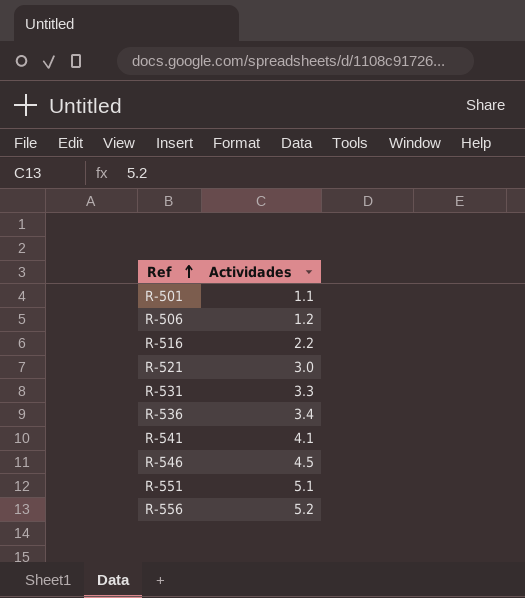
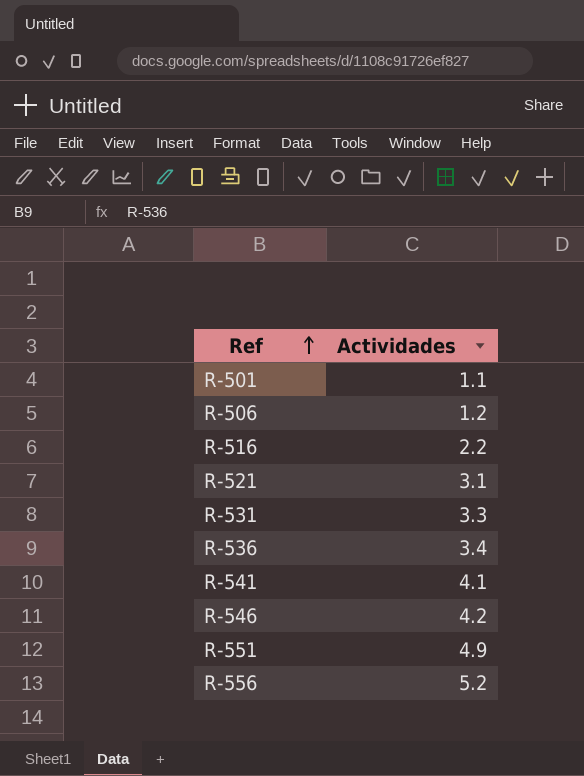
R-521 | Actividades: 3.0 -> 3.1
R-546 | Actividades: 4.5 -> 4.2
R-551 | Actividades: 5.1 -> 4.9

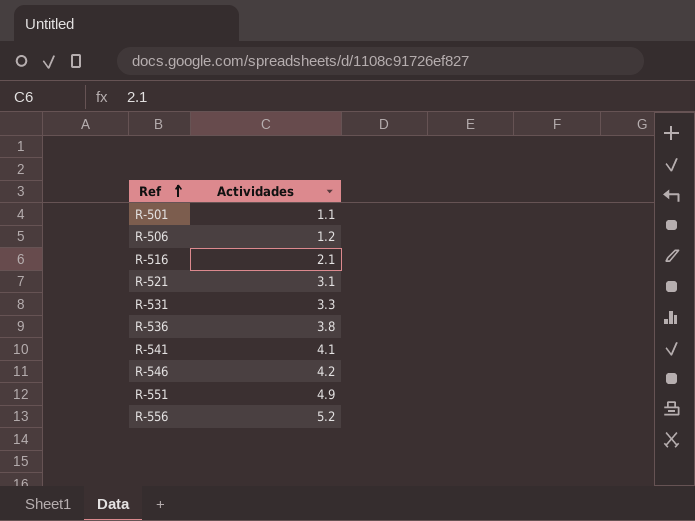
R-516 | Actividades: 2.2 -> 2.1
R-536 | Actividades: 3.4 -> 3.8

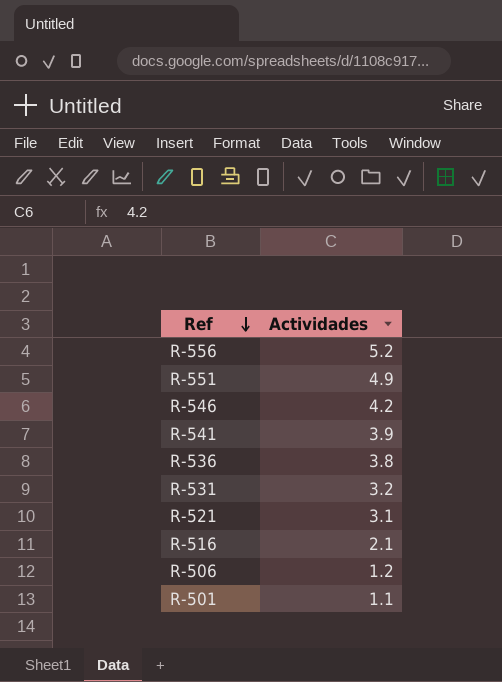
row order: Ref ascending -> Ref descending
R-541 | Actividades: 4.1 -> 3.9
R-531 | Actividades: 3.3 -> 3.2

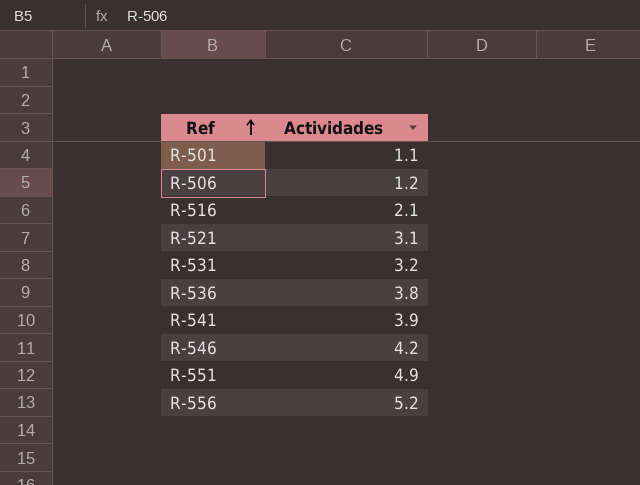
row order: Ref descending -> Ref ascending

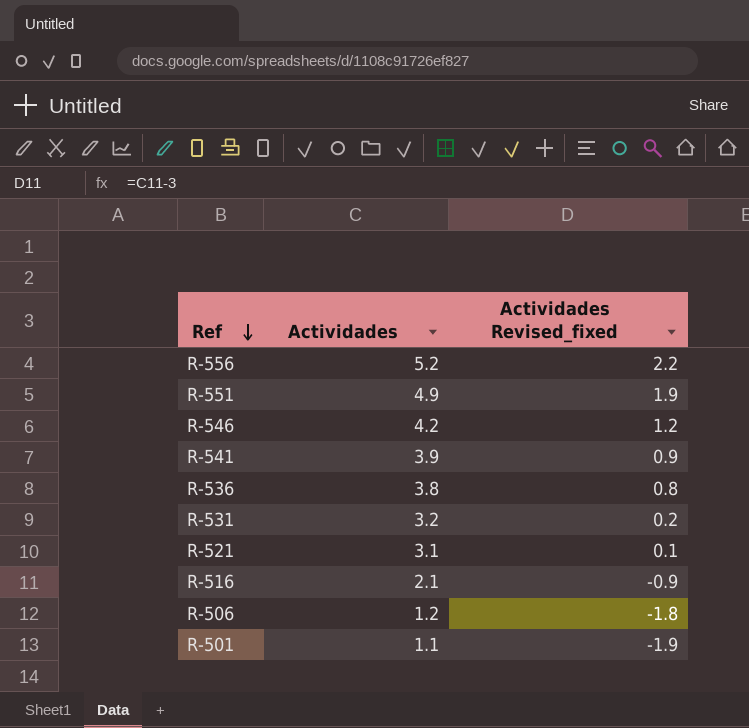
row order: Ref ascending -> Ref descending
column Actividades Revised_fixed | formula: none -> [Actividades] - 3

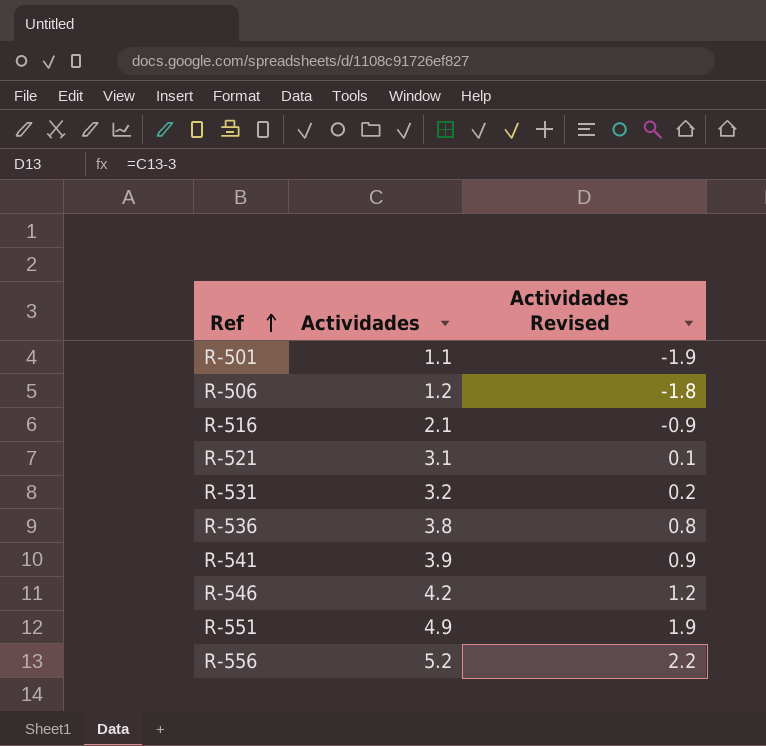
row order: Ref descending -> Ref ascending
column name: Actividades Revised_fixed -> Actividades Revised

